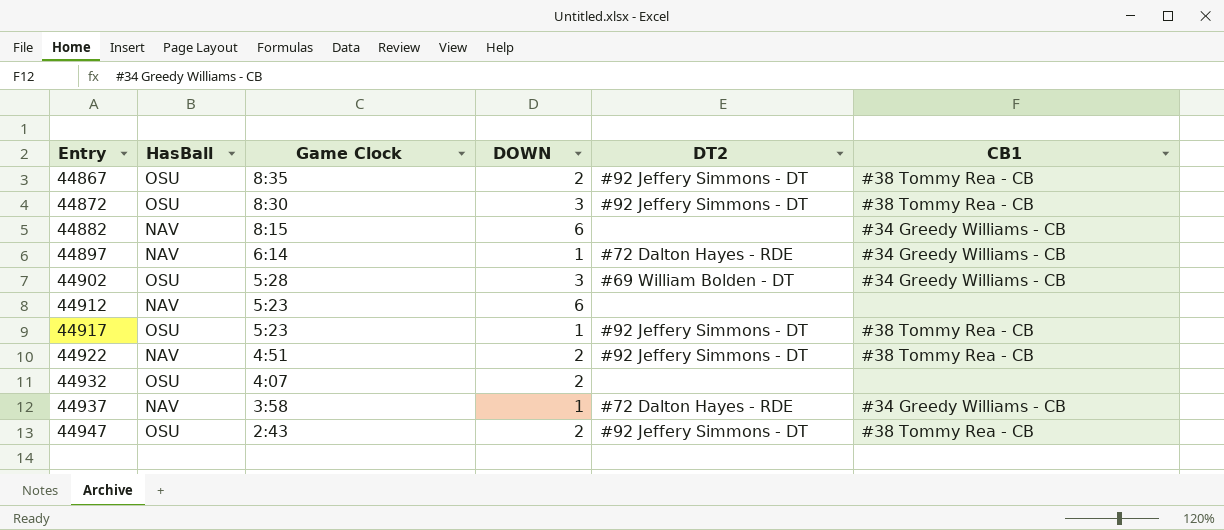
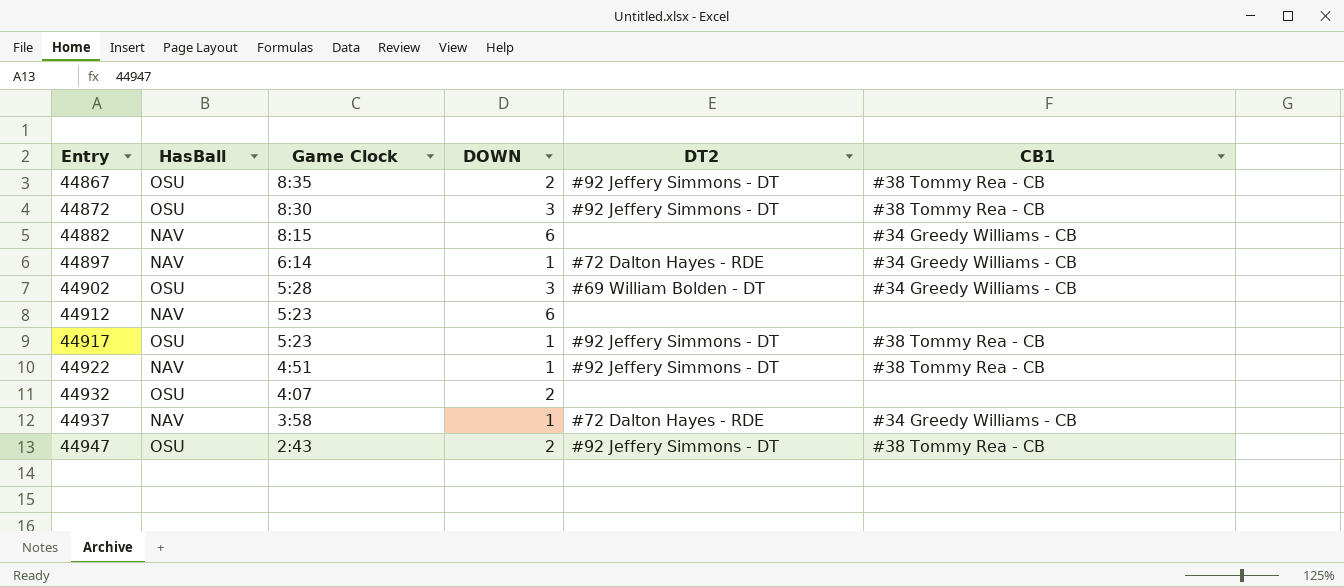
44922 | DOWN: 2 -> 1

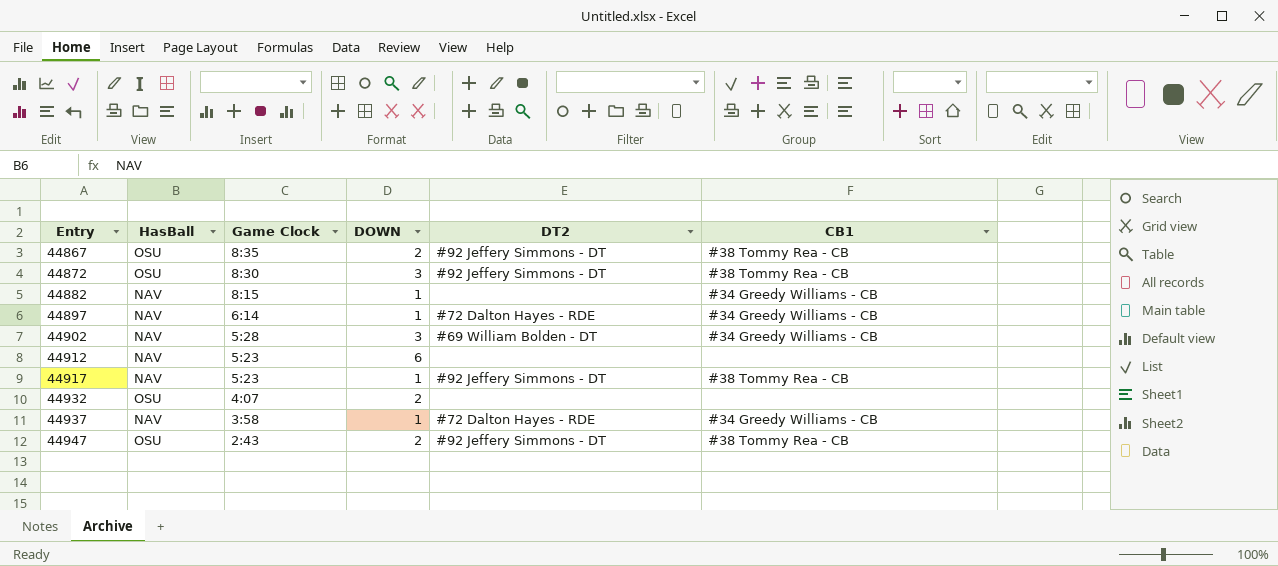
row 44922: NAV | 4:51 | 1 | #92 Jeffery Simmons - DT | #38 Tommy Rea - CB -> none
44882 | DOWN: 6 -> 1
44902 | HasBall: OSU -> NAV
44917 | HasBall: OSU -> NAV

